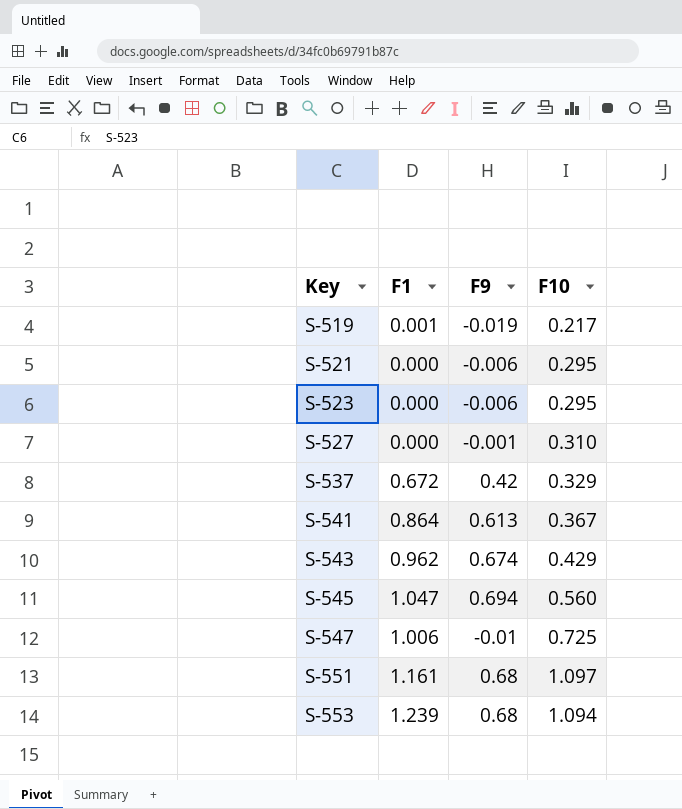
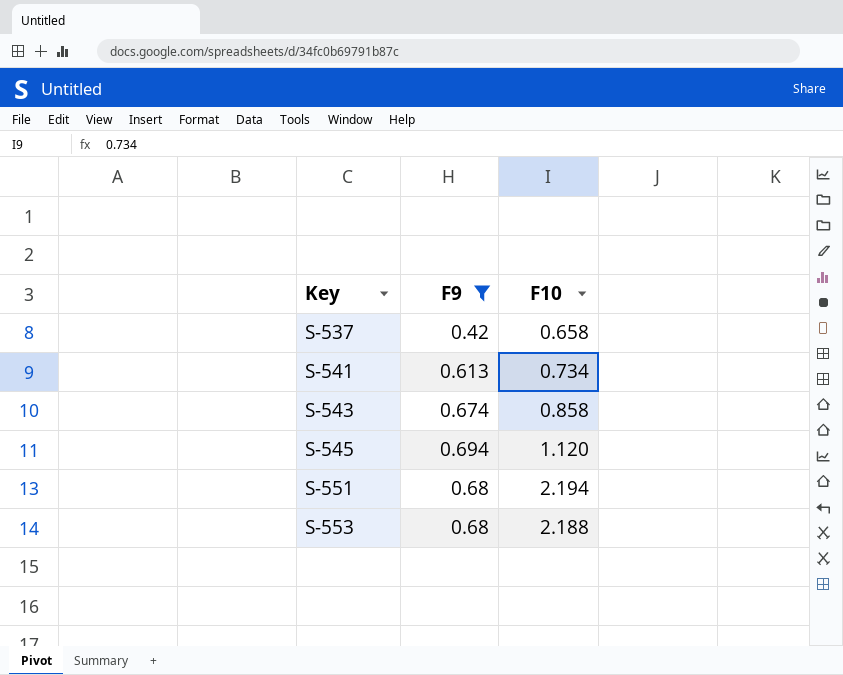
filter: none -> F9 >= 0.42
column F1 | position: 2 -> none
S-537 | F10: 0.329 -> 0.658
S-541 | F10: 0.367 -> 0.734
S-543 | F10: 0.429 -> 0.858
S-545 | F10: 0.560 -> 1.120
S-551 | F10: 1.097 -> 2.194
S-553 | F10: 1.094 -> 2.188

